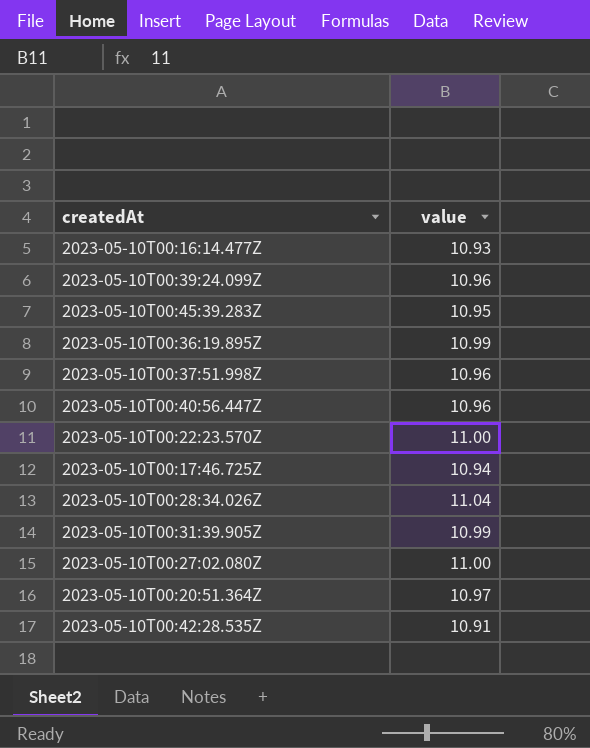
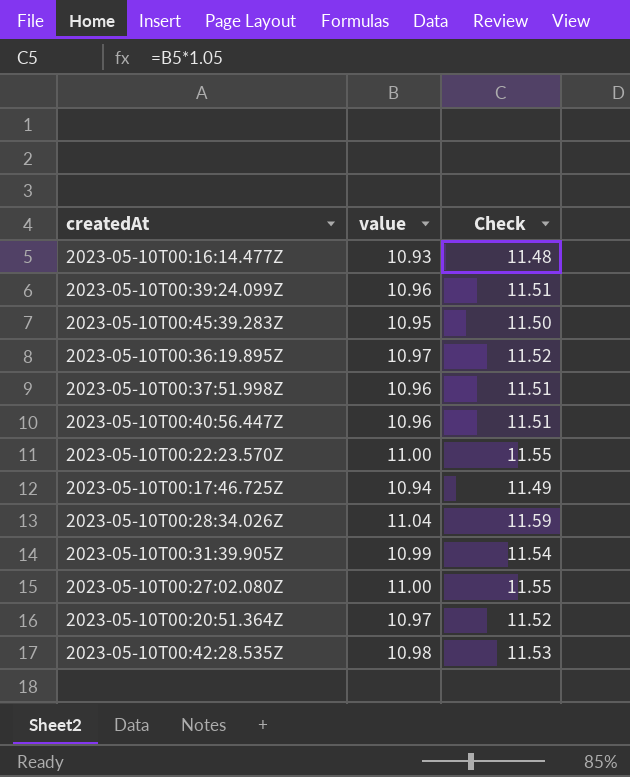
column Check | formula: none -> [value] * 1.05
2023-05-10T00:36:19.895Z | value: 10.99 -> 10.97
2023-05-10T00:42:28.535Z | value: 10.91 -> 10.98

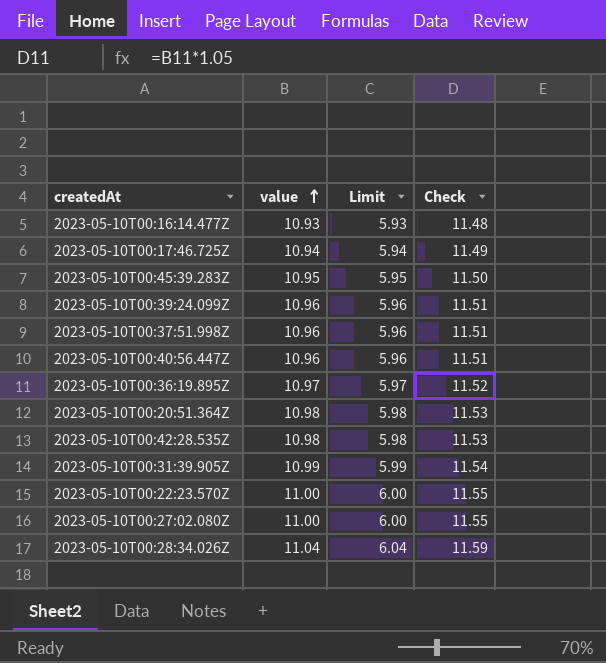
row order: none -> value ascending
column Limit | formula: none -> [value] - 5
2023-05-10T00:20:51.364Z | value: 10.97 -> 10.98
2023-05-10T00:20:51.364Z | Check: 11.52 -> 11.53

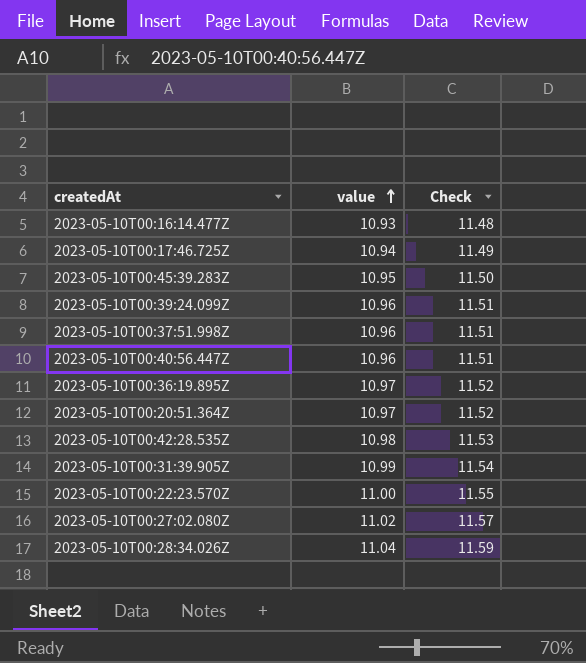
column Limit | formula: [value] - 5 -> none
2023-05-10T00:20:51.364Z | value: 10.98 -> 10.97
2023-05-10T00:20:51.364Z | Check: 11.53 -> 11.52
2023-05-10T00:27:02.080Z | value: 11.00 -> 11.02
2023-05-10T00:27:02.080Z | Check: 11.55 -> 11.57

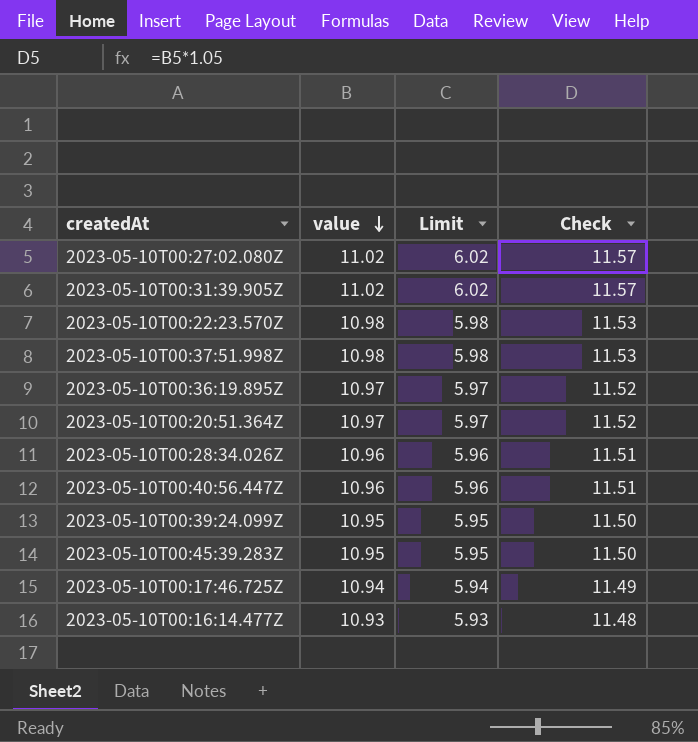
row order: value ascending -> value descending
column Limit | formula: none -> [value] - 5
row 2023-05-10T00:42:28.535Z: 10.98 | 11.53 -> none
2023-05-10T00:31:39.905Z | value: 10.99 -> 11.02
2023-05-10T00:31:39.905Z | Check: 11.54 -> 11.57
2023-05-10T00:22:23.570Z | value: 11.00 -> 10.98
2023-05-10T00:22:23.570Z | Check: 11.55 -> 11.53
2023-05-10T00:37:51.998Z | value: 10.96 -> 10.98
2023-05-10T00:37:51.998Z | Check: 11.51 -> 11.53
2023-05-10T00:28:34.026Z | value: 11.04 -> 10.96
2023-05-10T00:28:34.026Z | Check: 11.59 -> 11.51
2023-05-10T00:39:24.099Z | value: 10.96 -> 10.95
2023-05-10T00:39:24.099Z | Check: 11.51 -> 11.50

